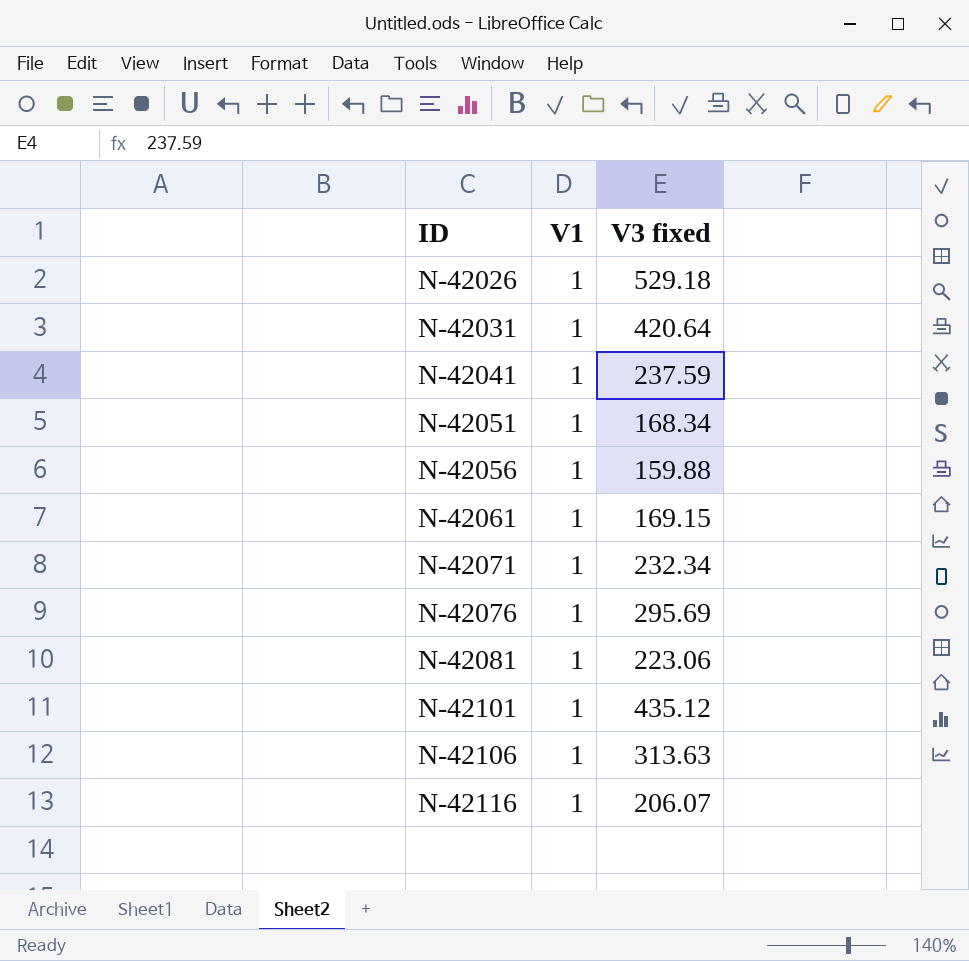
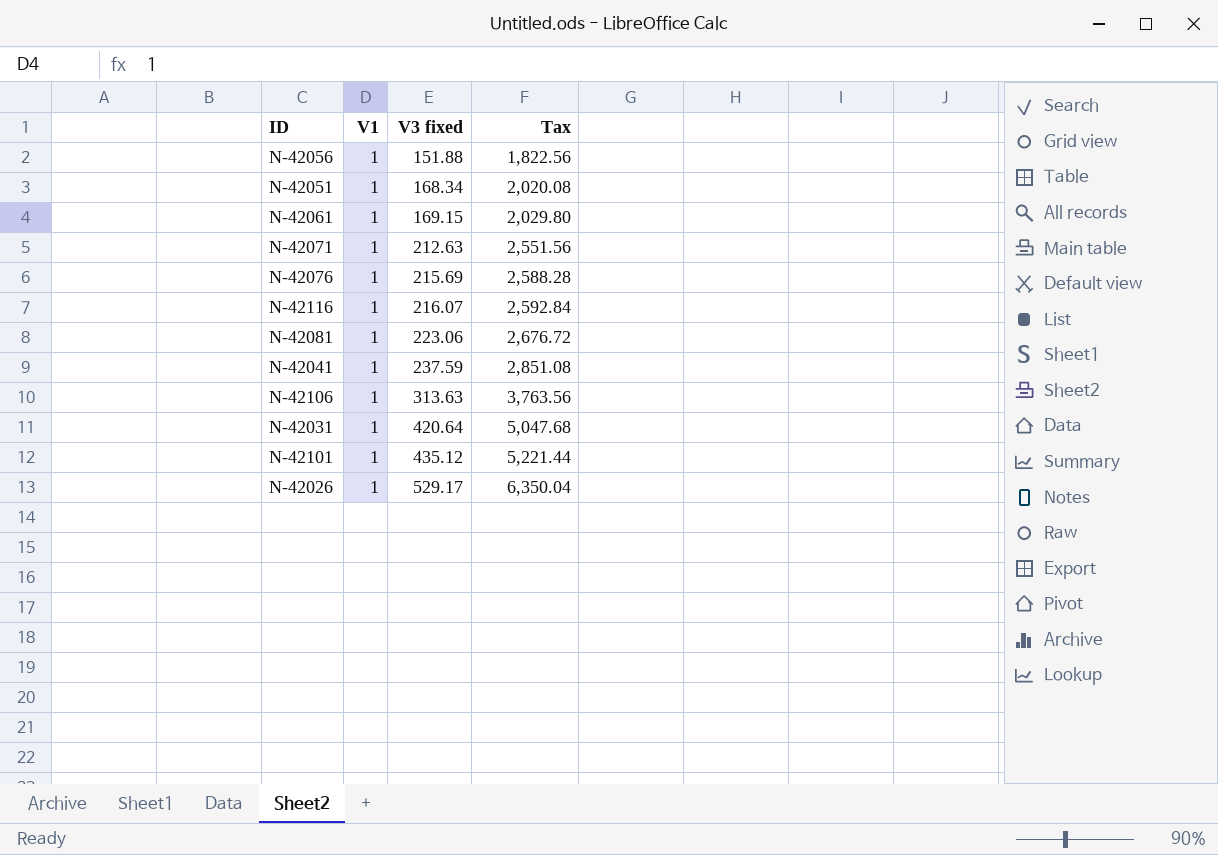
row order: ID ascending -> V3 fixed ascending
column Tax | formula: none -> [V3 fixed] * 12
N-42056 | V3 fixed: 159.88 -> 151.88
N-42071 | V3 fixed: 232.34 -> 212.63
N-42076 | V3 fixed: 295.69 -> 215.69
N-42116 | V3 fixed: 206.07 -> 216.07
N-42026 | V3 fixed: 529.18 -> 529.17

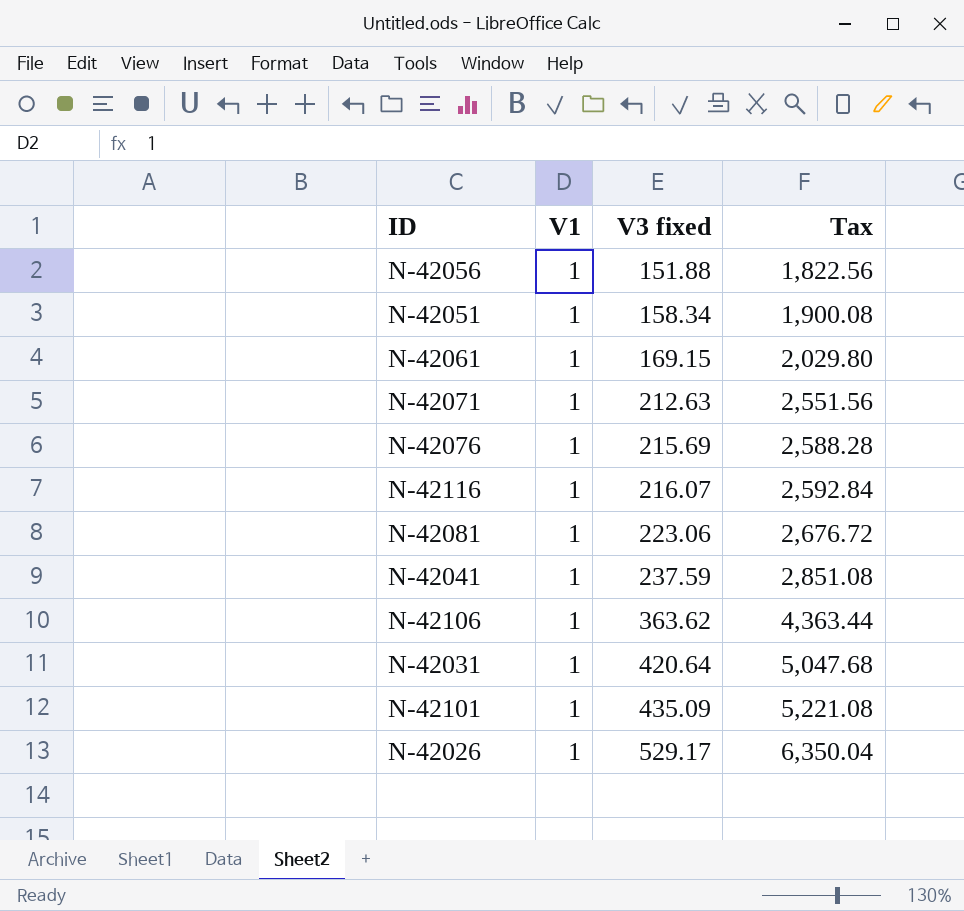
N-42051 | V3 fixed: 168.34 -> 158.34
N-42051 | Tax: 2,020.08 -> 1,900.08
N-42106 | V3 fixed: 313.63 -> 363.62
N-42106 | Tax: 3,763.56 -> 4,363.44
N-42101 | V3 fixed: 435.12 -> 435.09
N-42101 | Tax: 5,221.44 -> 5,221.08

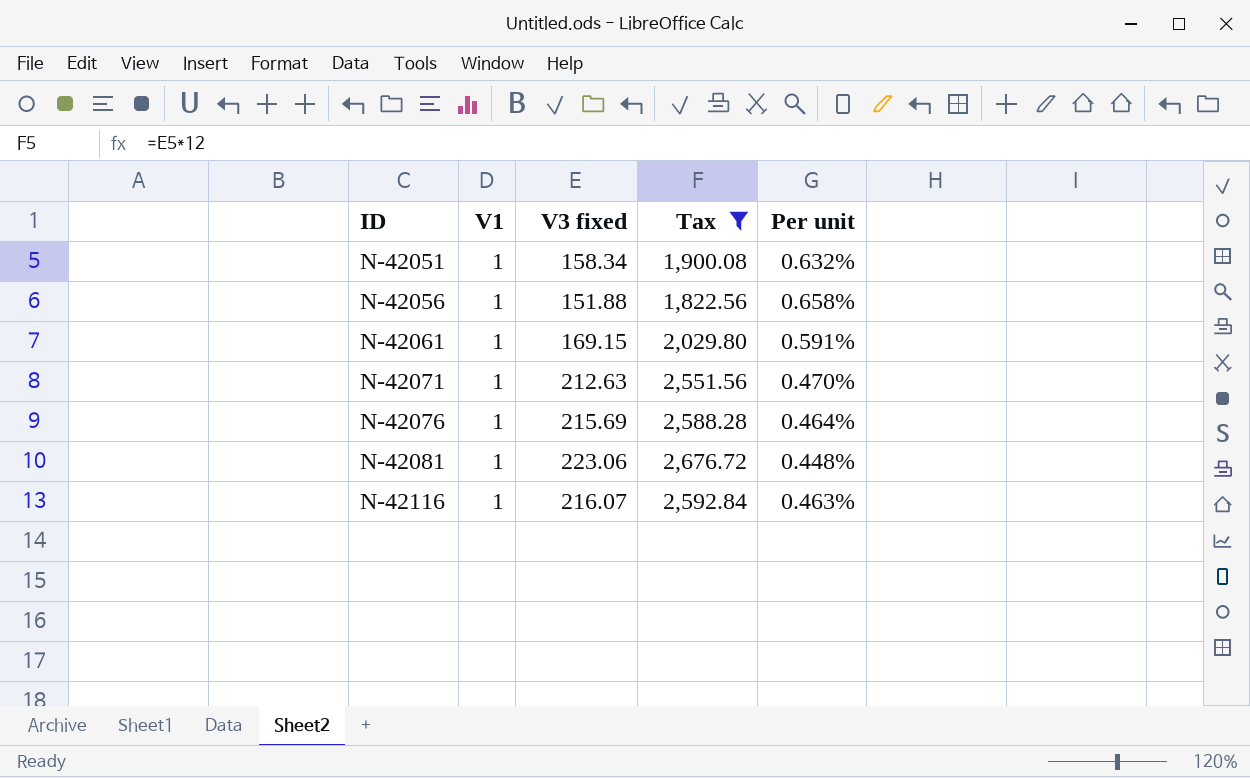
filter: none -> Tax <= 2,676.72
row order: V3 fixed ascending -> ID ascending
column Per unit | formula: none -> [V1] / [V3 fixed]

